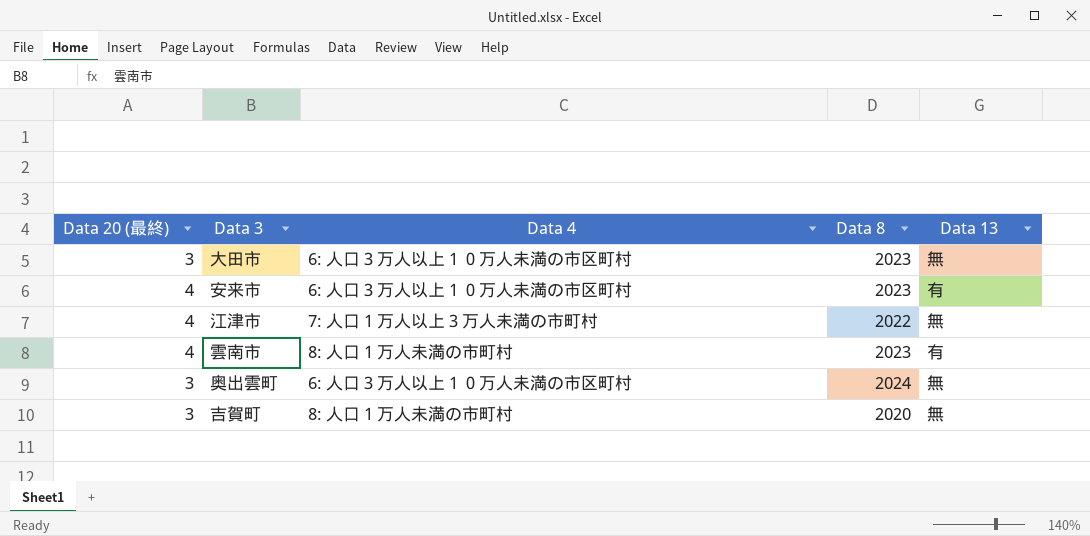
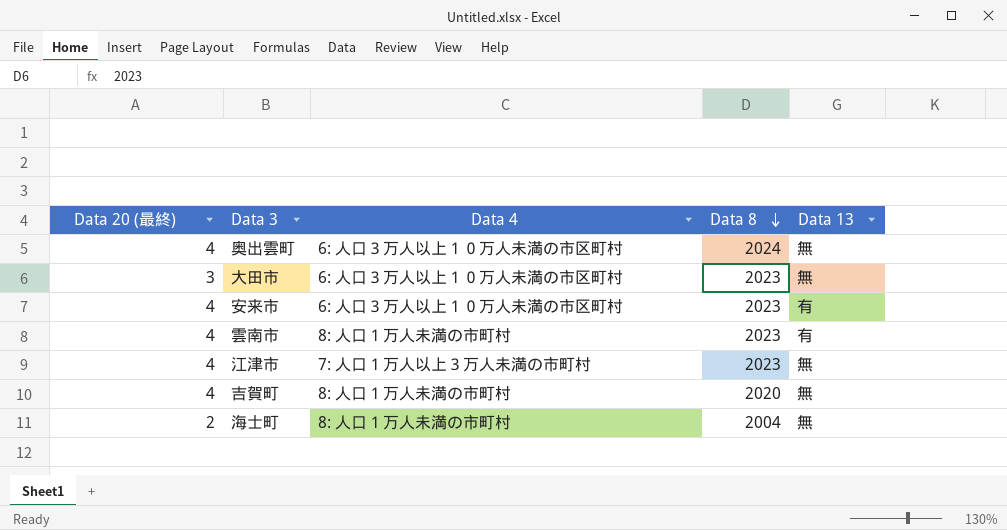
row order: none -> Data 8 descending
奥出雲町 | Data 20 (最終): 3 -> 4
江津市 | Data 8: 2022 -> 2023
吉賀町 | Data 20 (最終): 3 -> 4
row 海士町: none -> 2 | 8: 人口１万人未満の市町村 | 2004 | 無

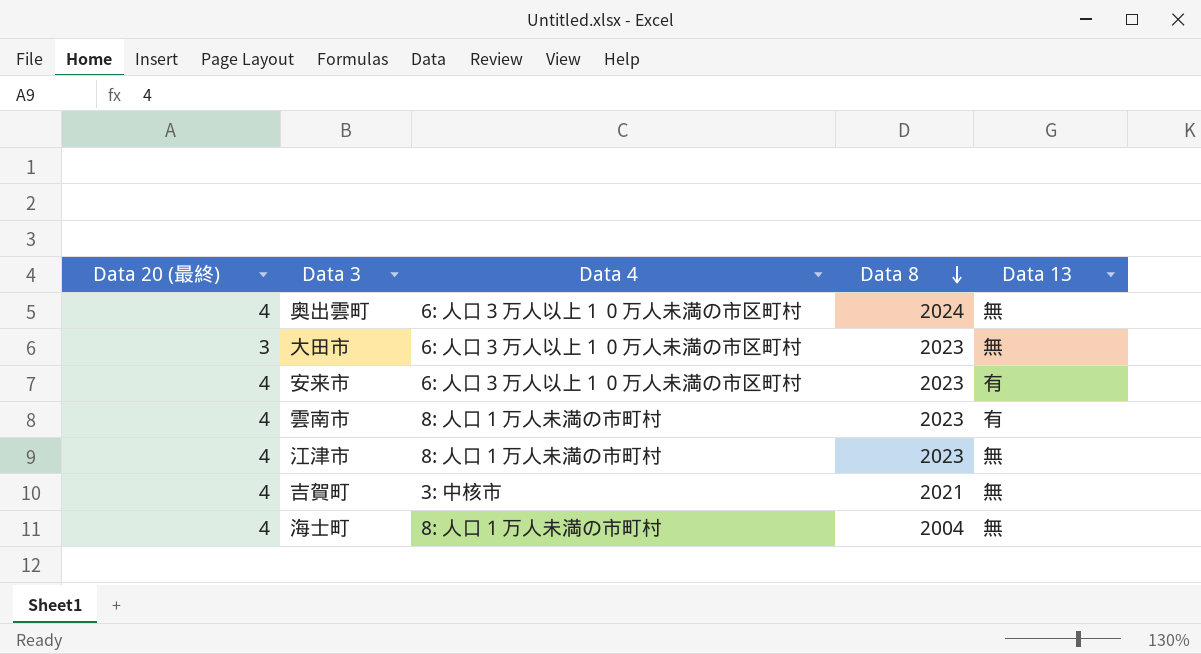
江津市 | Data 4: 7: 人口１万人以上３万人未満の市町村 -> 8: 人口１万人未満の市町村
吉賀町 | Data 4: 8: 人口１万人未満の市町村 -> 3: 中核市
吉賀町 | Data 8: 2020 -> 2021
海士町 | Data 20 (最終): 2 -> 4

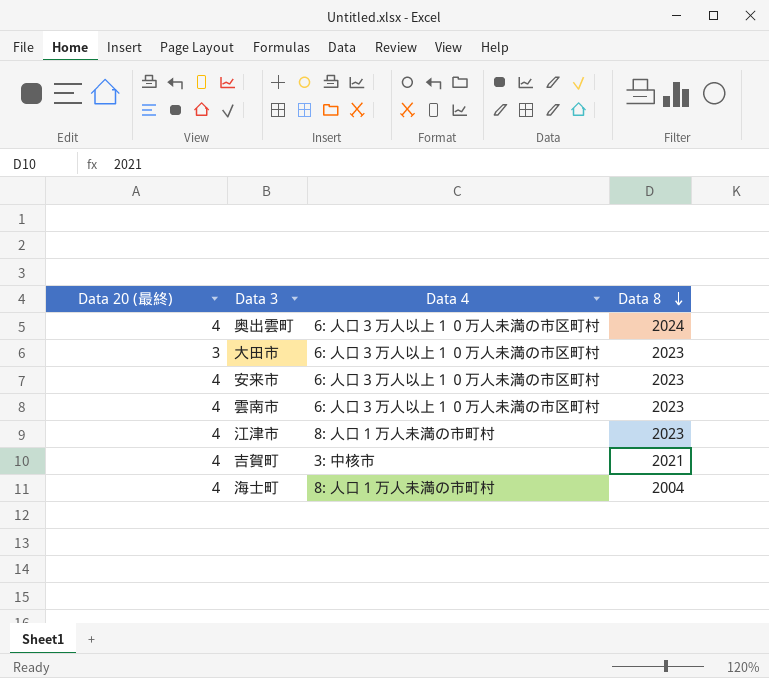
column Data 13 | position: 5 -> none
雲南市 | Data 4: 8: 人口１万人未満の市町村 -> 6: 人口３万人以上１０万人未満の市区町村

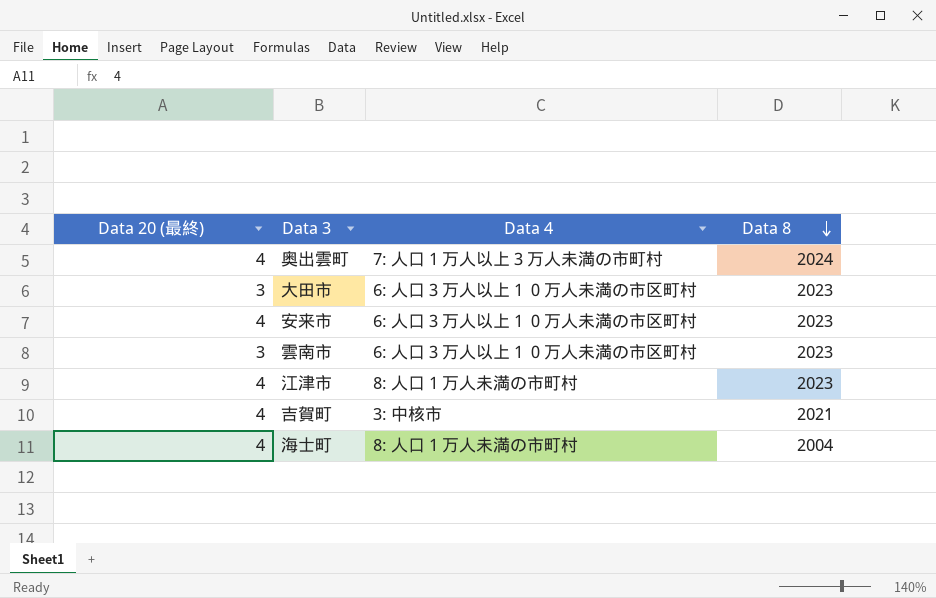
奥出雲町 | Data 4: 6: 人口３万人以上１０万人未満の市区町村 -> 7: 人口１万人以上３万人未満の市町村
雲南市 | Data 20 (最終): 4 -> 3

